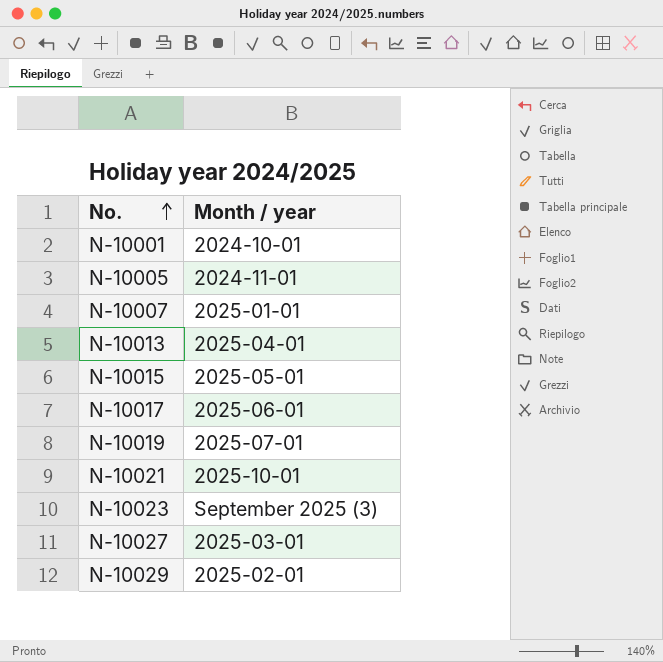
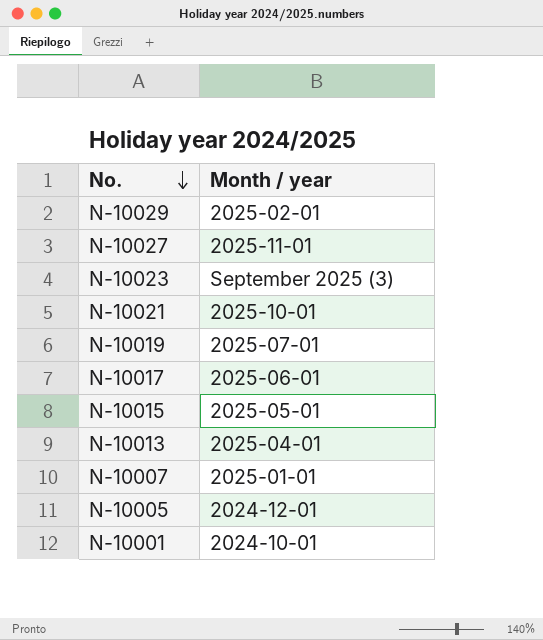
row order: No. ascending -> No. descending
N-10027 | Month / year: 2025-03-01 -> 2025-11-01
N-10005 | Month / year: 2024-11-01 -> 2024-12-01

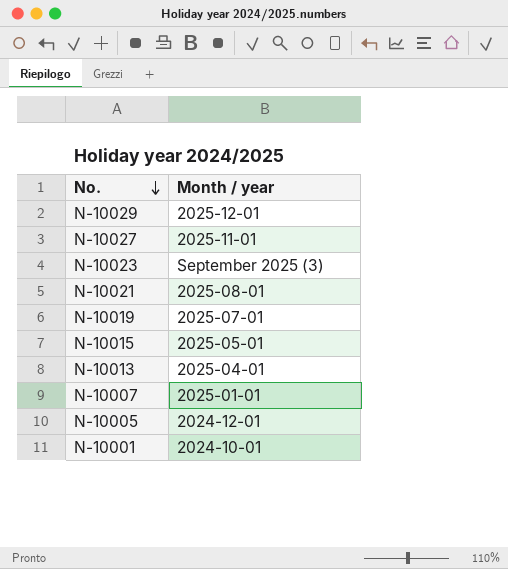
row N-10017: 2025-06-01 -> none
N-10029 | Month / year: 2025-02-01 -> 2025-12-01
N-10021 | Month / year: 2025-10-01 -> 2025-08-01

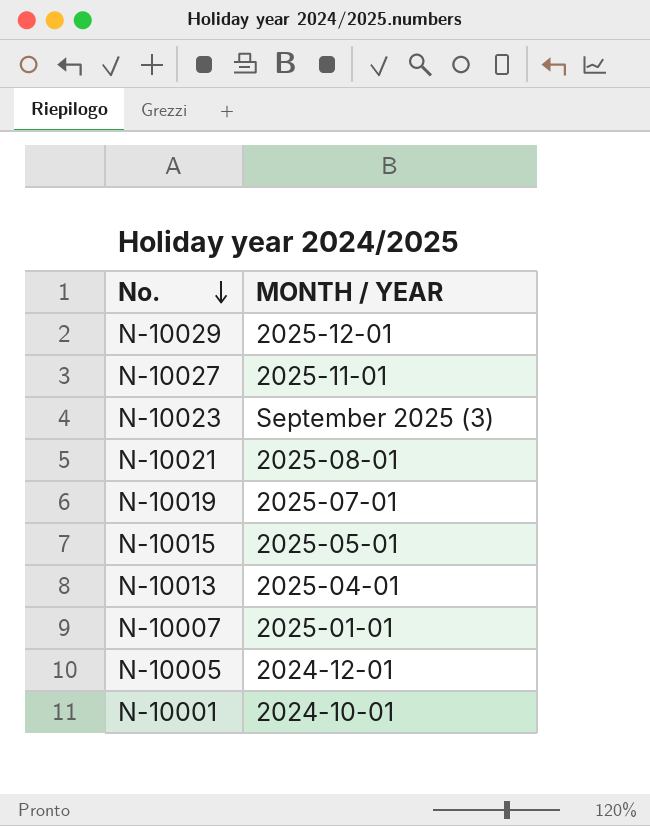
column name: Month / year -> MONTH / YEAR

